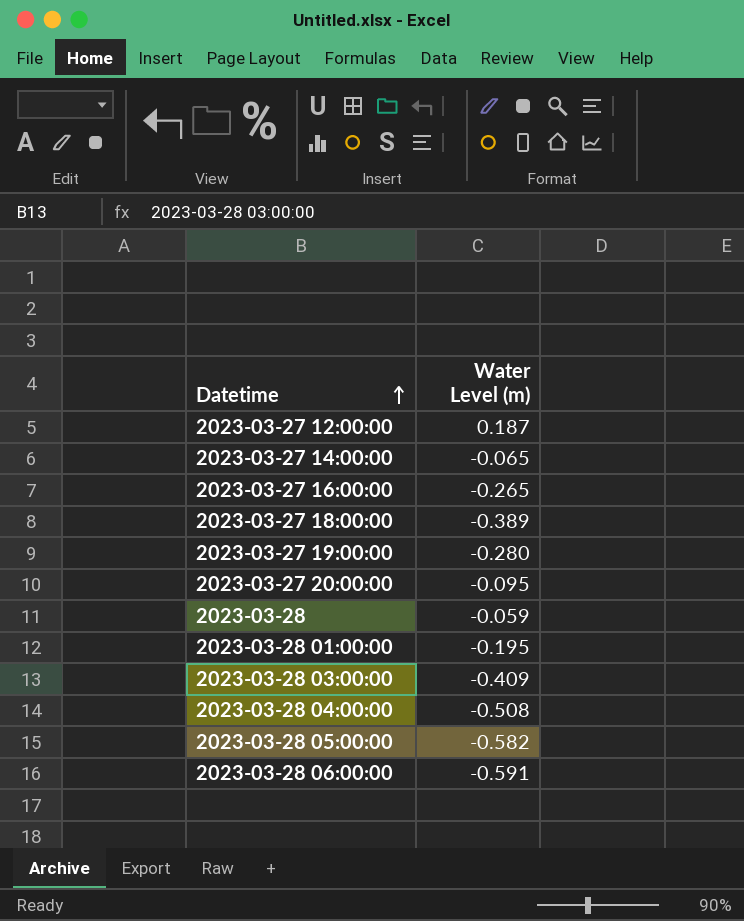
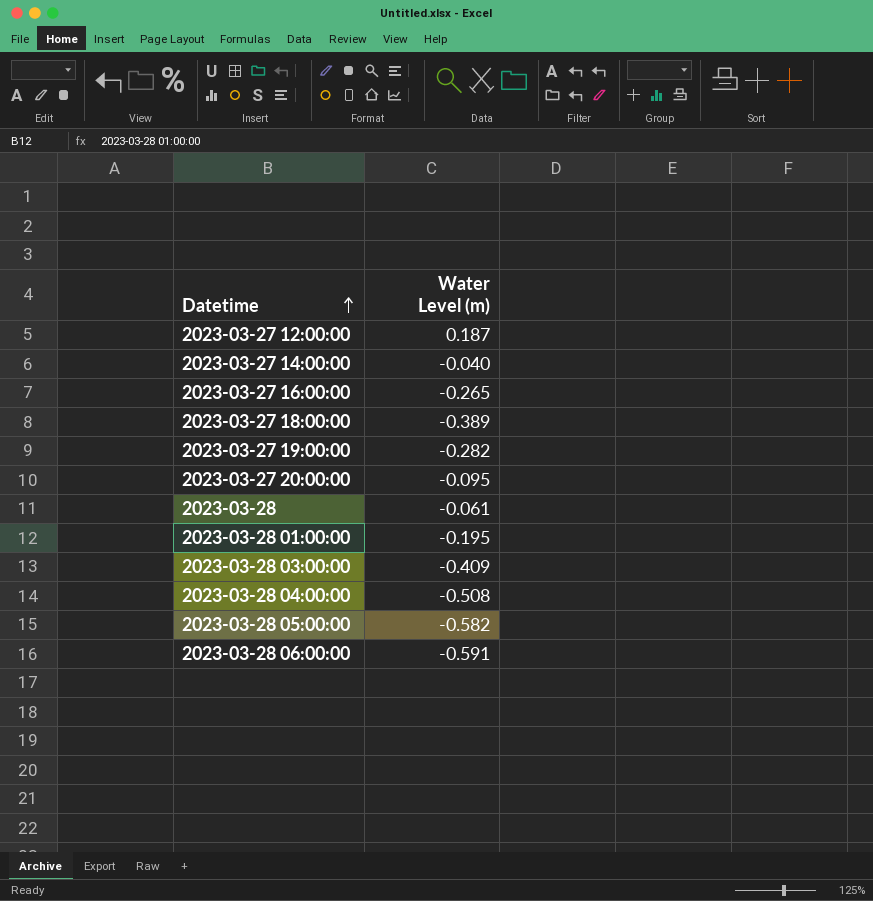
2023-03-27 14:00:00 | Water Level (m): -0.065 -> -0.040
2023-03-27 19:00:00 | Water Level (m): -0.280 -> -0.282
2023-03-28 | Water Level (m): -0.059 -> -0.061

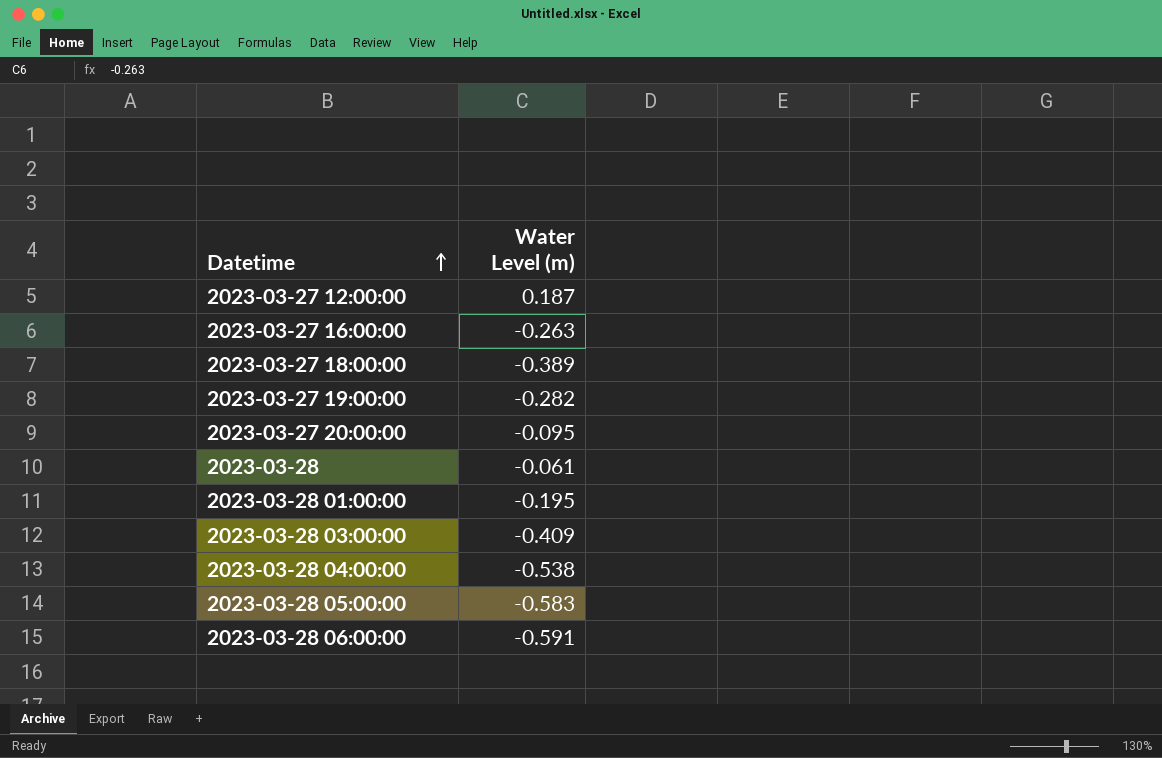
row 2023-03-27 14:00:00: -0.040 -> none
2023-03-27 16:00:00 | Water Level (m): -0.265 -> -0.263
2023-03-28 04:00:00 | Water Level (m): -0.508 -> -0.538
2023-03-28 05:00:00 | Water Level (m): -0.582 -> -0.583

